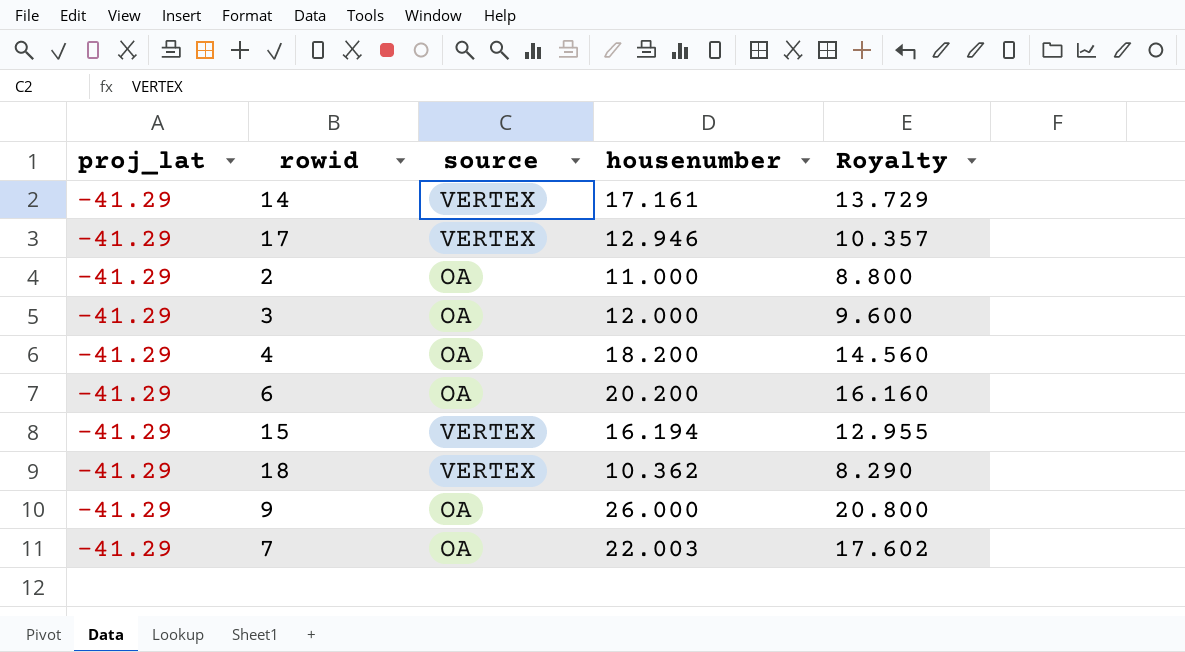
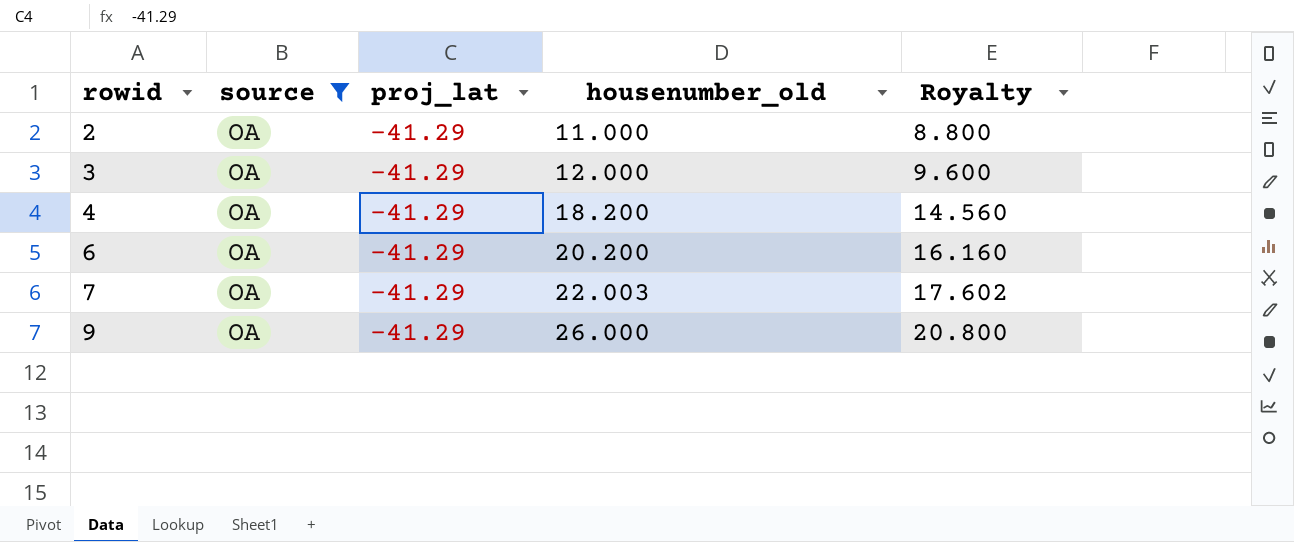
filter: none -> source = OA
row order: none -> rowid ascending
column proj_lat | position: 1 -> 3
column name: housenumber -> housenumber_old

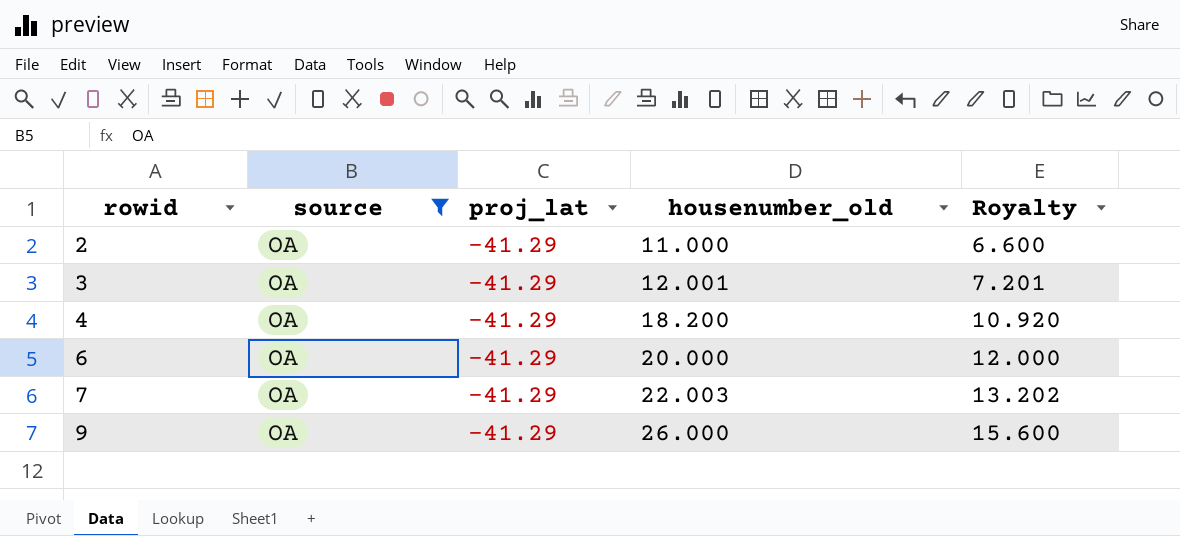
column Royalty | formula: [housenumber_old] * 0.8 -> [housenumber_old] * 0.6
3 | housenumber_old: 12.000 -> 12.001
6 | housenumber_old: 20.200 -> 20.000

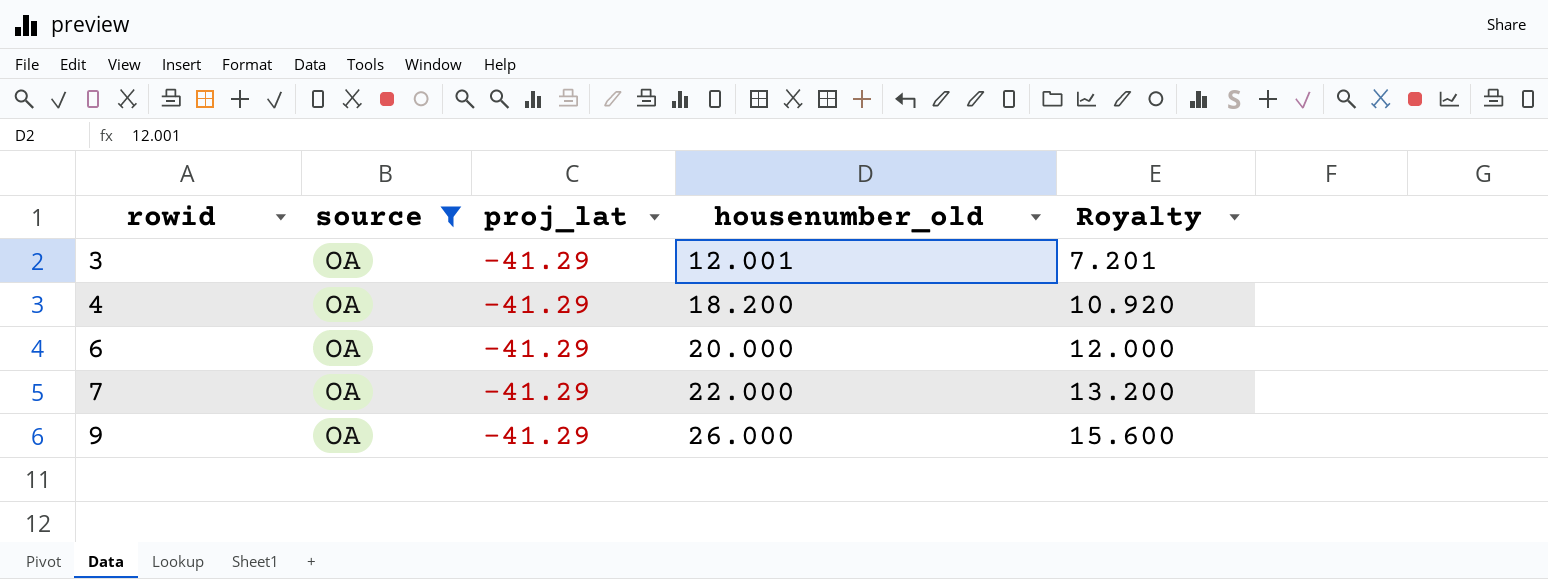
row 2: OA | -41.29 | 11.000 | 6.600 -> none
7 | housenumber_old: 22.003 -> 22.000
7 | Royalty: 13.202 -> 13.200

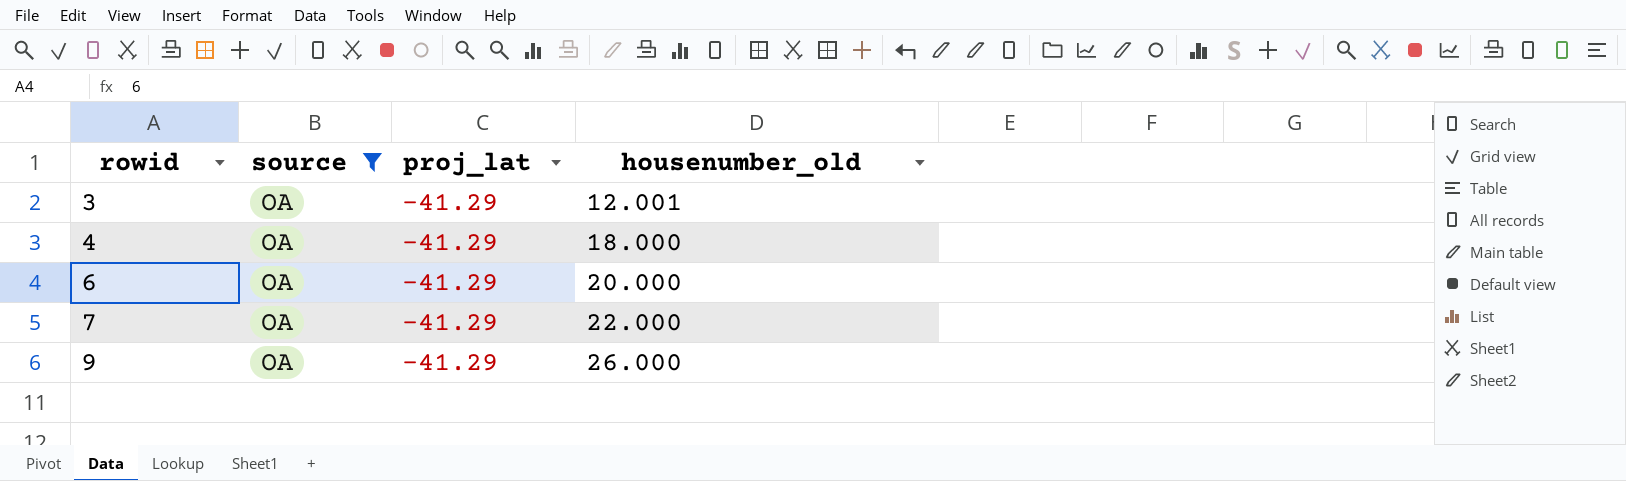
column Royalty | formula: [housenumber_old] * 0.6 -> none
4 | housenumber_old: 18.200 -> 18.000

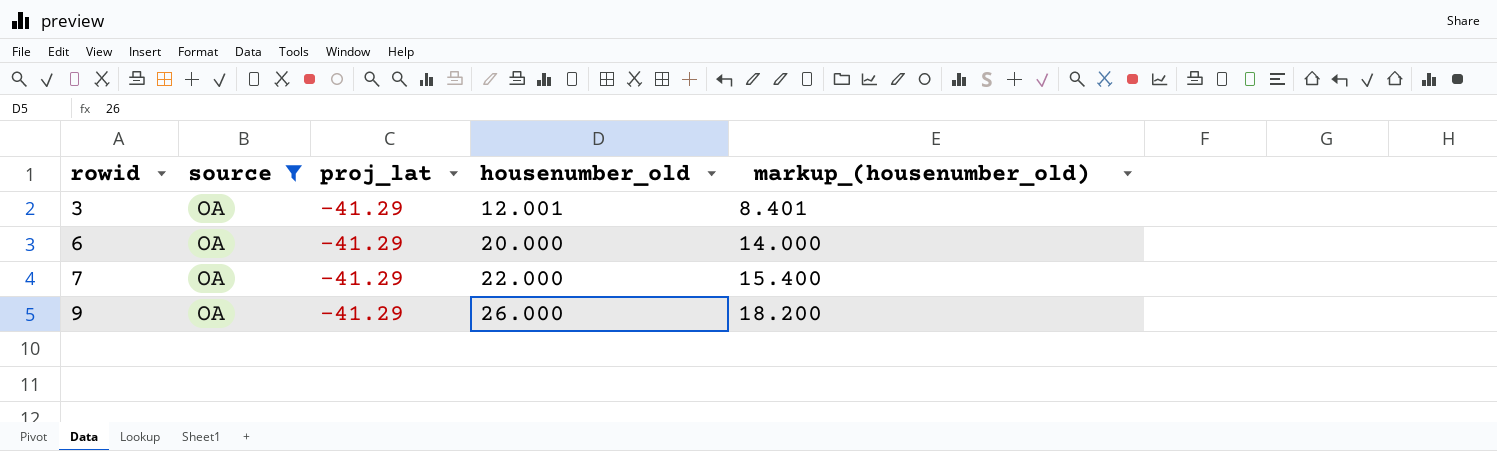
column markup_(housenumber_old) | formula: none -> [housenumber_old] * 0.7
row 4: OA | -41.29 | 18.000 -> none

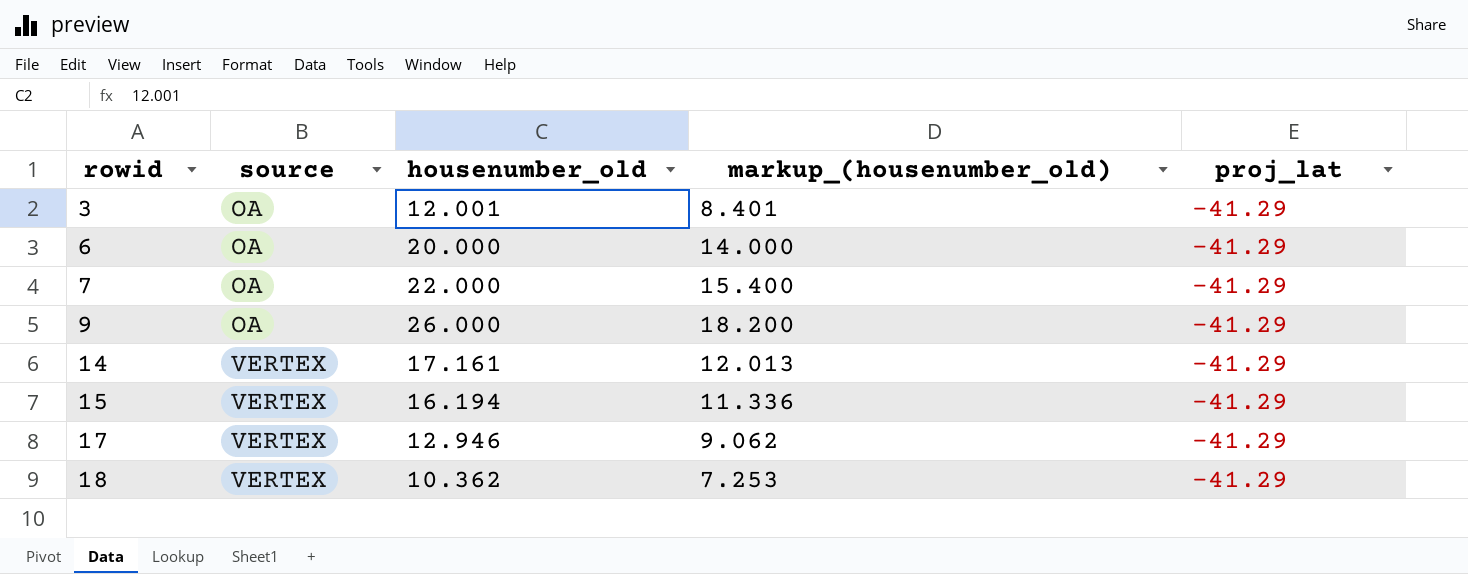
filter: source = OA -> none
column proj_lat | position: 3 -> 5

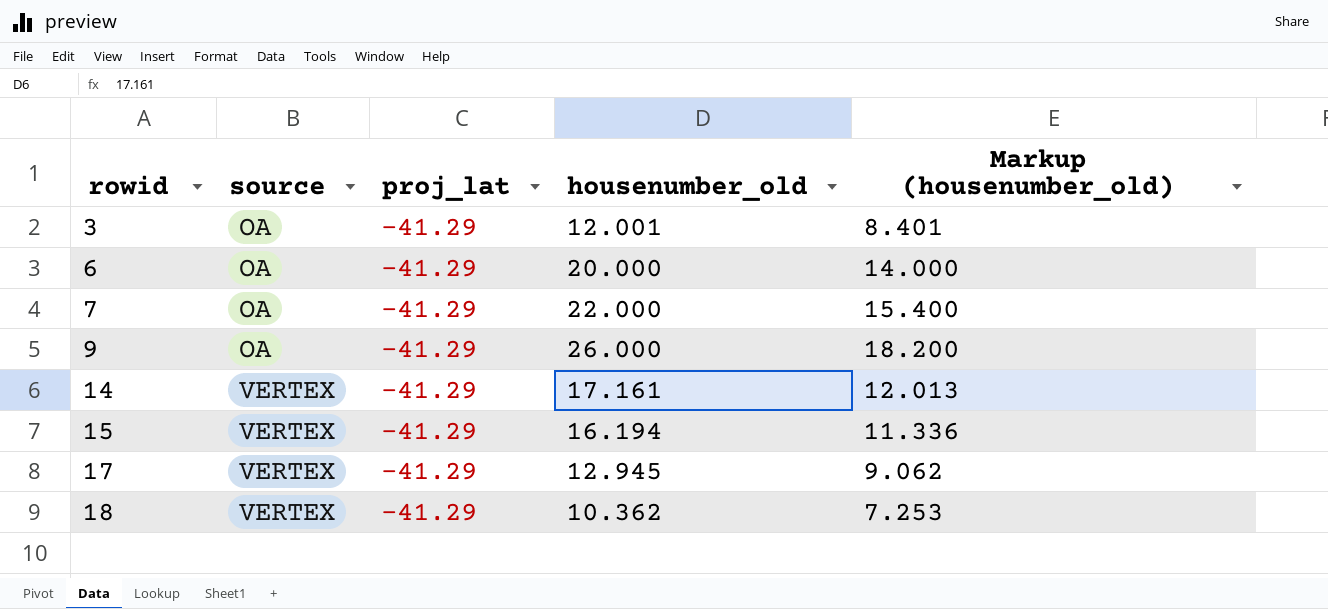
column proj_lat | position: 5 -> 3
column name: markup_(housenumber_old) -> Markup (housenumber_old)
17 | housenumber_old: 12.946 -> 12.945

